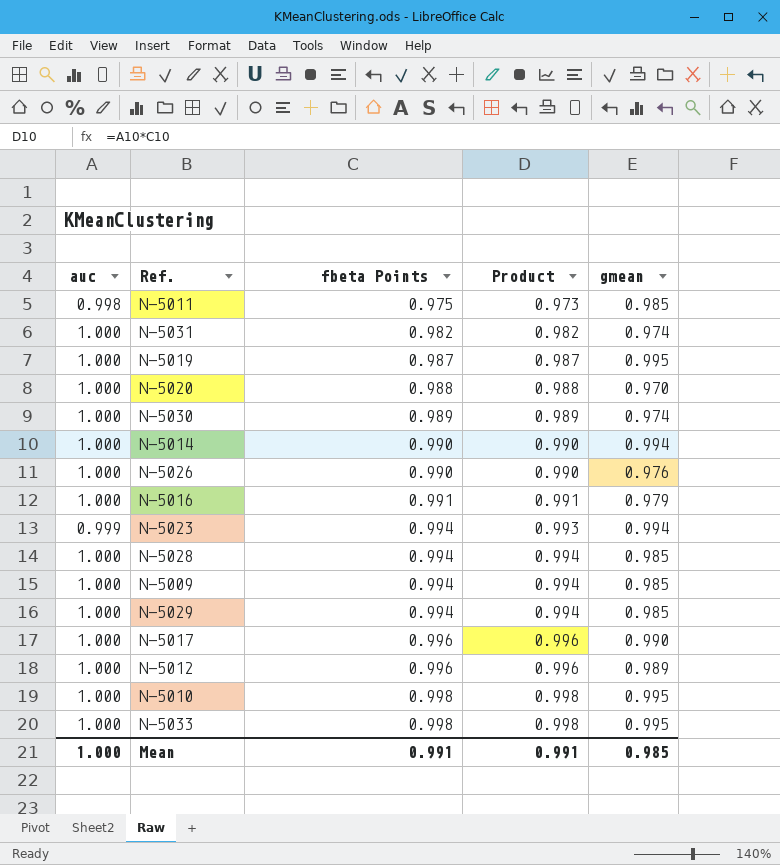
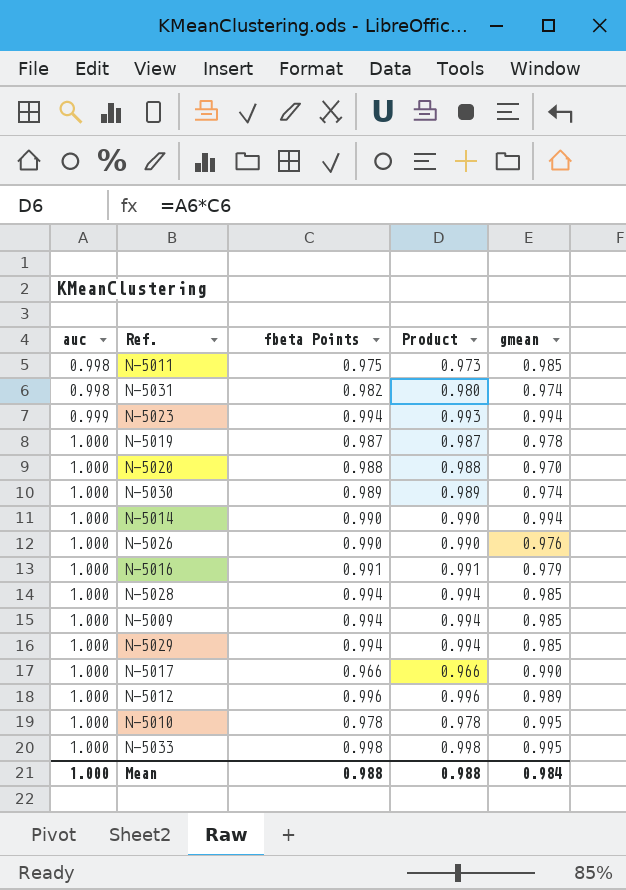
row order: fbeta Points ascending -> auc ascending
N-5031 | auc: 1.000 -> 0.998
N-5031 | Product: 0.982 -> 0.980
N-5019 | gmean: 0.995 -> 0.978
N-5017 | fbeta Points: 0.996 -> 0.966
N-5017 | Product: 0.996 -> 0.966
N-5010 | fbeta Points: 0.998 -> 0.978
N-5010 | Product: 0.998 -> 0.978
Mean | fbeta Points: 0.991 -> 0.988
Mean | Product: 0.991 -> 0.988
Mean | gmean: 0.985 -> 0.984

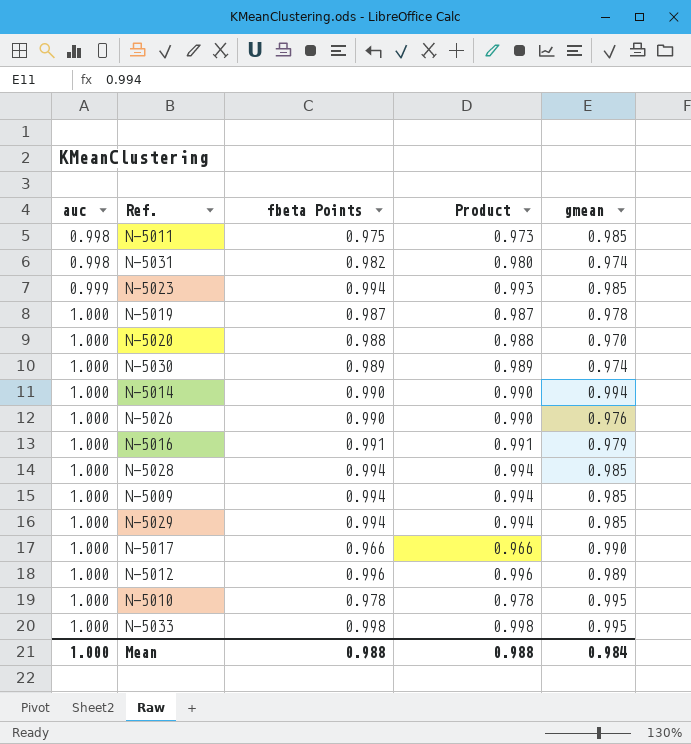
N-5023 | gmean: 0.994 -> 0.985

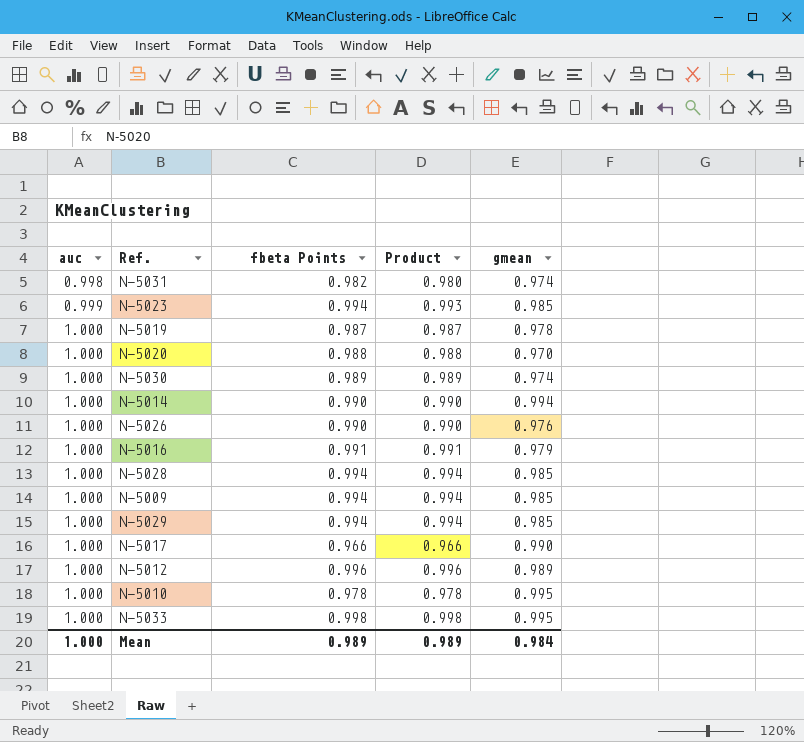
row N-5011: 0.998 | 0.975 | 0.973 | 0.985 -> none
Mean | fbeta Points: 0.988 -> 0.989
Mean | Product: 0.988 -> 0.989

